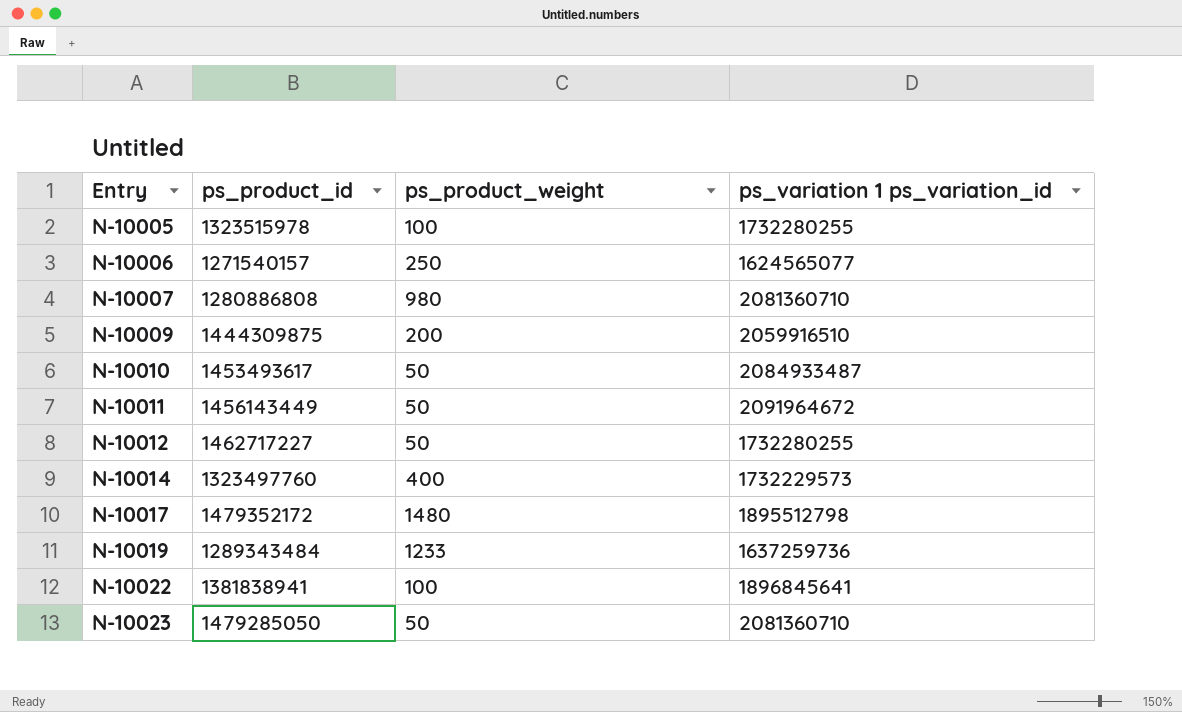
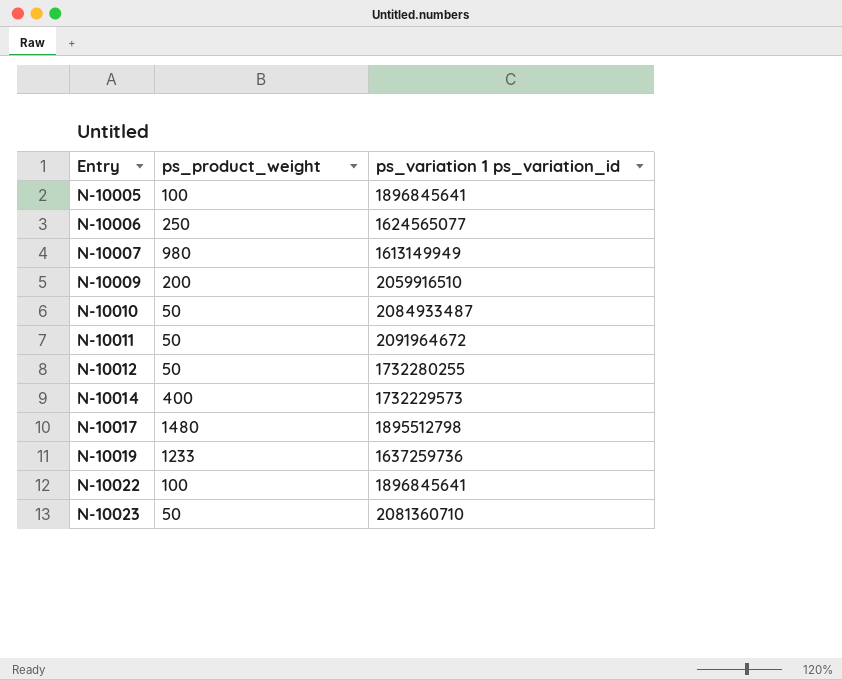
column ps_product_id | position: 2 -> none
N-10005 | ps_variation 1 ps_variation_id: 1732280255 -> 1896845641
N-10007 | ps_variation 1 ps_variation_id: 2081360710 -> 1613149949

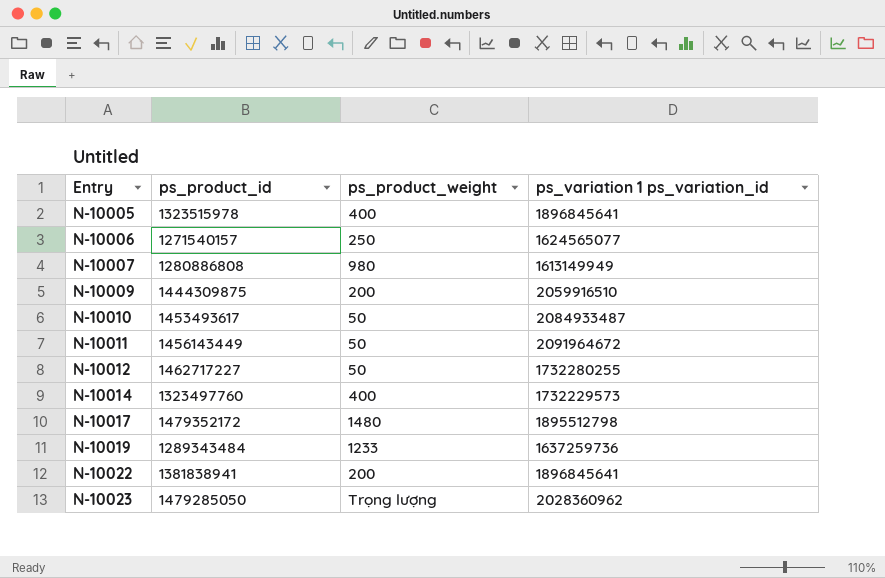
column ps_product_id | position: none -> 2
N-10005 | ps_product_weight: 100 -> 400
N-10022 | ps_product_weight: 100 -> 200
N-10023 | ps_product_weight: 50 -> Trọng lượng
N-10023 | ps_variation 1 ps_variation_id: 2081360710 -> 2028360962

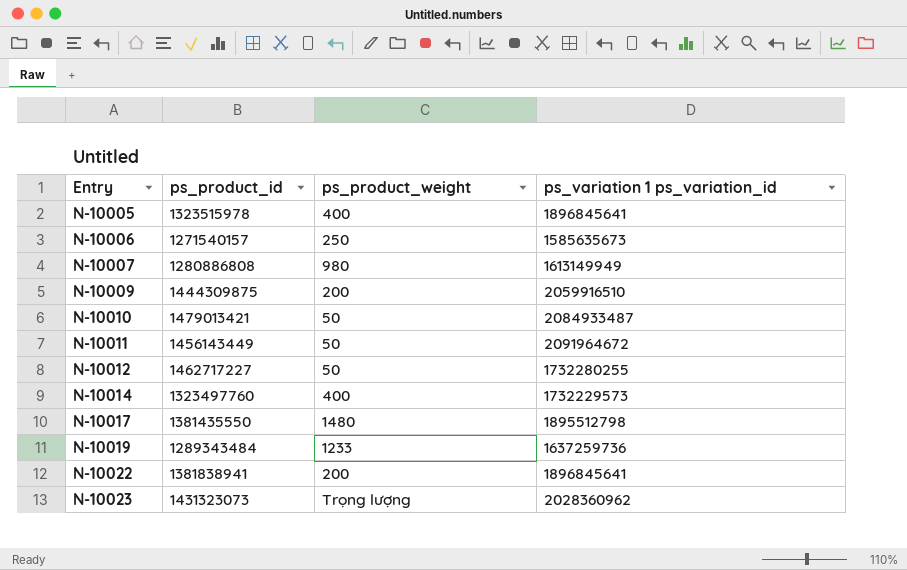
N-10006 | ps_variation 1 ps_variation_id: 1624565077 -> 1585635673
N-10010 | ps_product_id: 1453493617 -> 1479013421
N-10017 | ps_product_id: 1479352172 -> 1381435550
N-10023 | ps_product_id: 1479285050 -> 1431323073

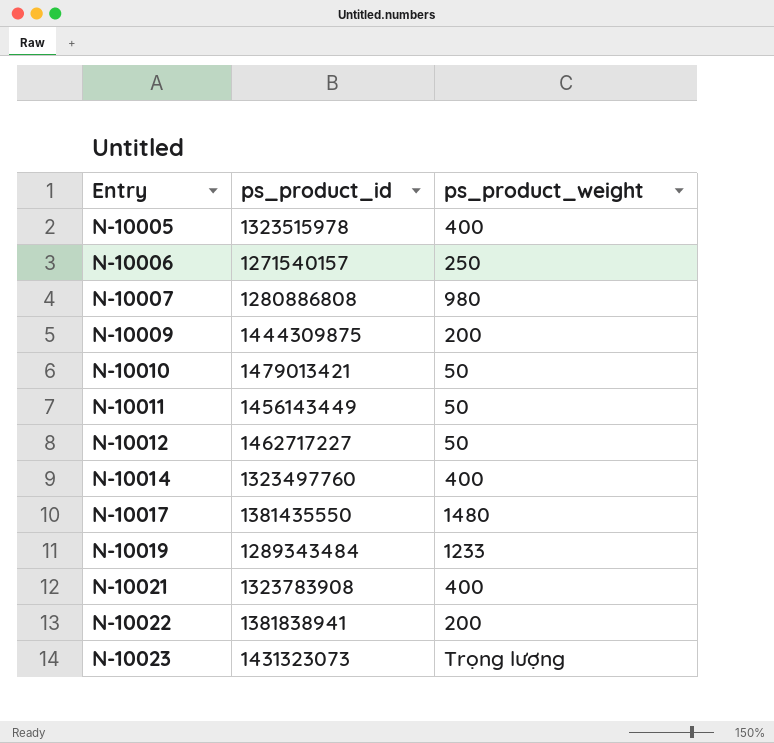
column ps_variation 1 ps_variation_id | position: 4 -> none
row N-10021: none -> 1323783908 | 400

